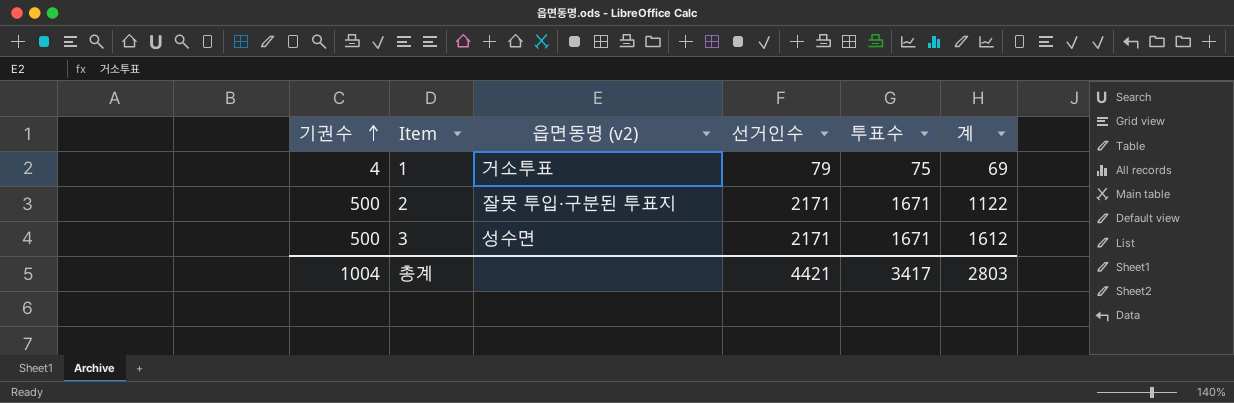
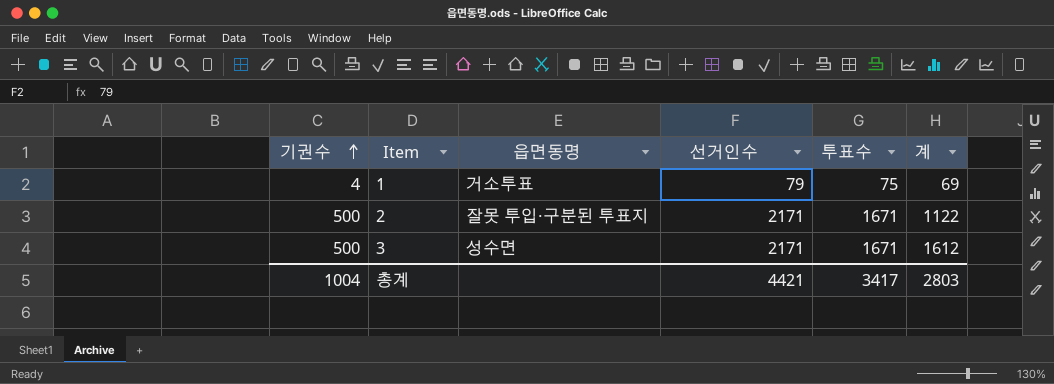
column name: 읍면동명 (v2) -> 읍면동명

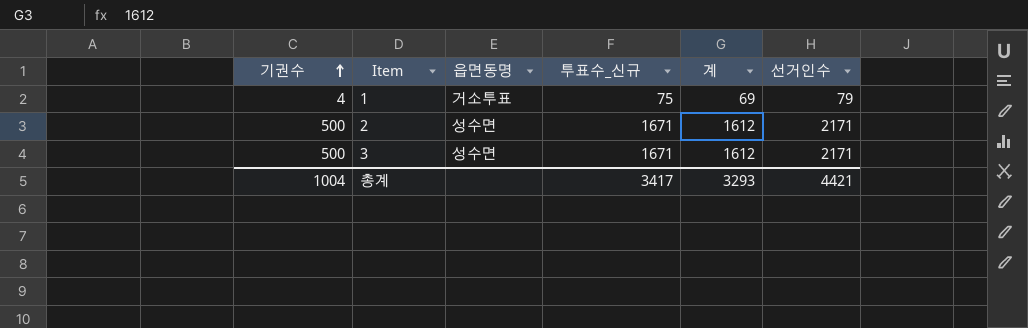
column name: 투표수 -> 투표수_신규
column 선거인수 | position: 4 -> 6
2 | 읍면동명: 잘못 투입·구분된 투표지 -> 성수면
2 | 계: 1122 -> 1612
총계 | 계: 2803 -> 3293

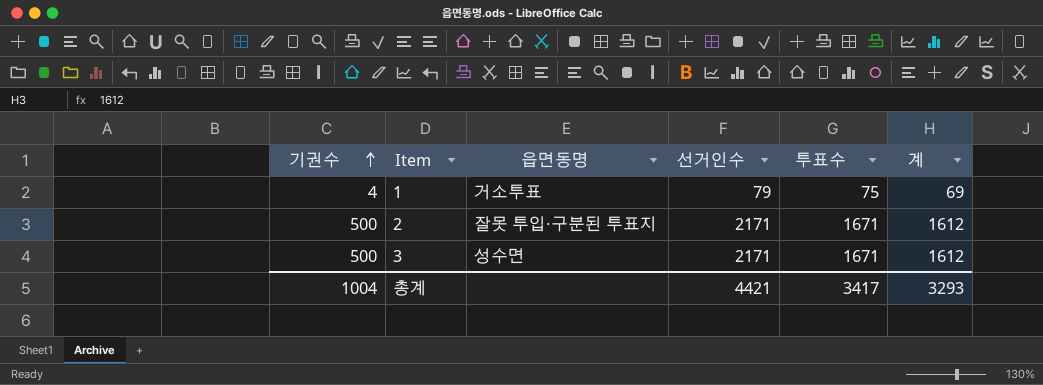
column 선거인수 | position: 6 -> 4
column name: 투표수_신규 -> 투표수
2 | 읍면동명: 성수면 -> 잘못 투입·구분된 투표지

